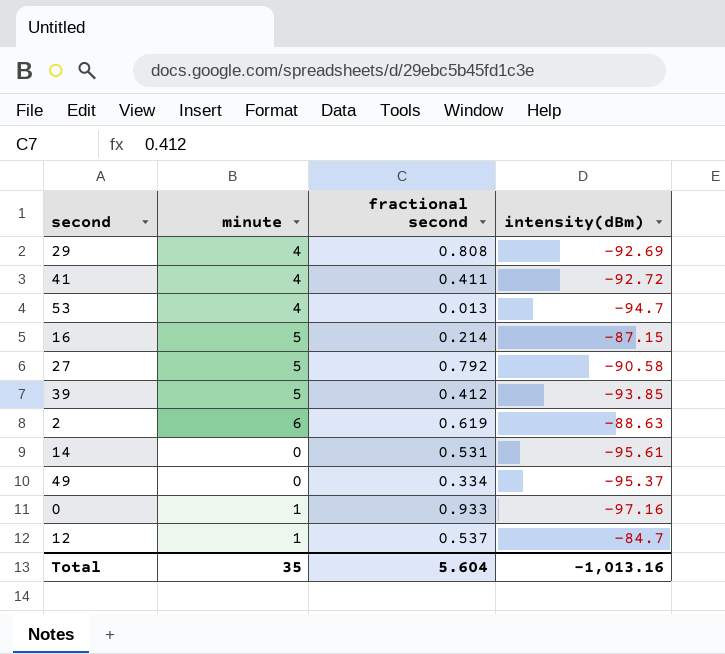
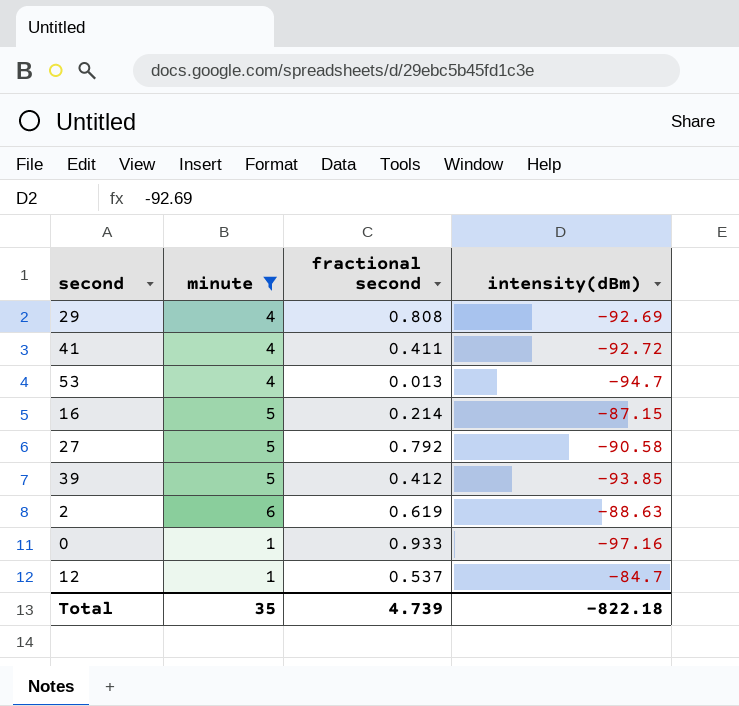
filter: none -> minute != 0
Total | fractional second: 5.604 -> 4.739
Total | intensity(dBm): -1,013.16 -> -822.18

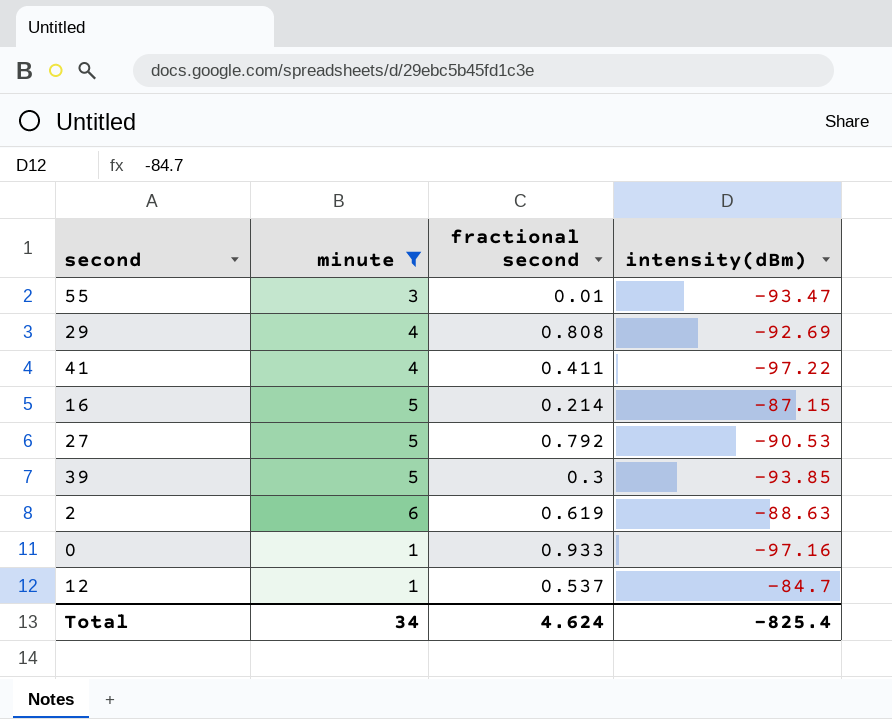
row 53: 4 | 0.013 | -94.7 -> none
row 55: none -> 3 | 0.01 | -93.47
41 | intensity(dBm): -92.72 -> -97.22
27 | intensity(dBm): -90.58 -> -90.53
39 | fractional second: 0.412 -> 0.3
Total | minute: 35 -> 34
Total | fractional second: 4.739 -> 4.624
Total | intensity(dBm): -822.18 -> -825.4

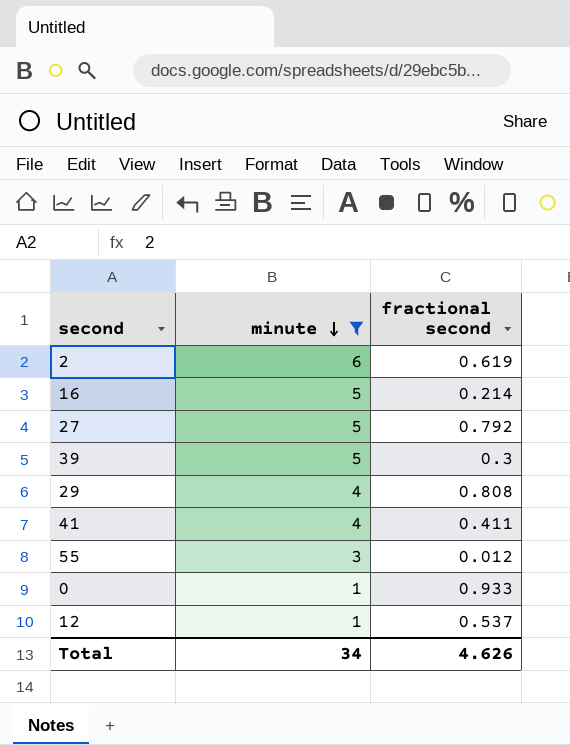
row order: none -> minute descending
column intensity(dBm) | position: 4 -> none
55 | fractional second: 0.01 -> 0.012
Total | fractional second: 4.624 -> 4.626

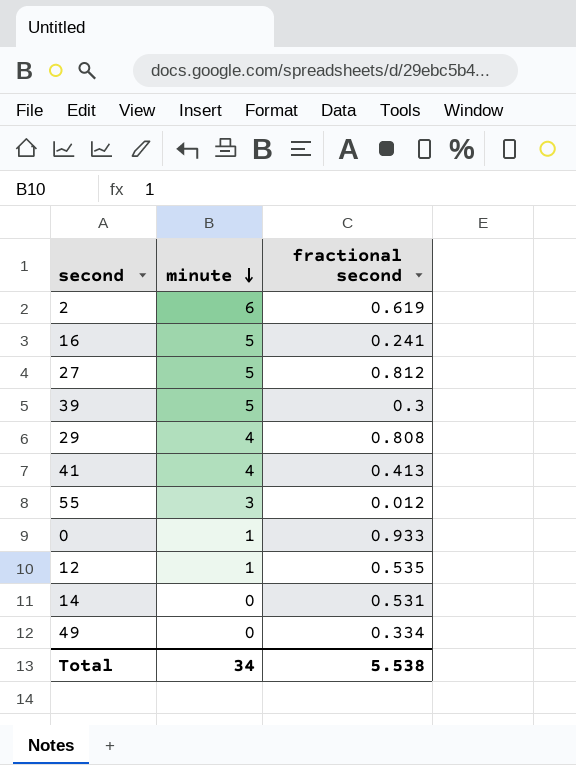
filter: minute != 0 -> none
16 | fractional second: 0.214 -> 0.241
27 | fractional second: 0.792 -> 0.812
41 | fractional second: 0.411 -> 0.413
12 | fractional second: 0.537 -> 0.535
Total | fractional second: 4.626 -> 5.538

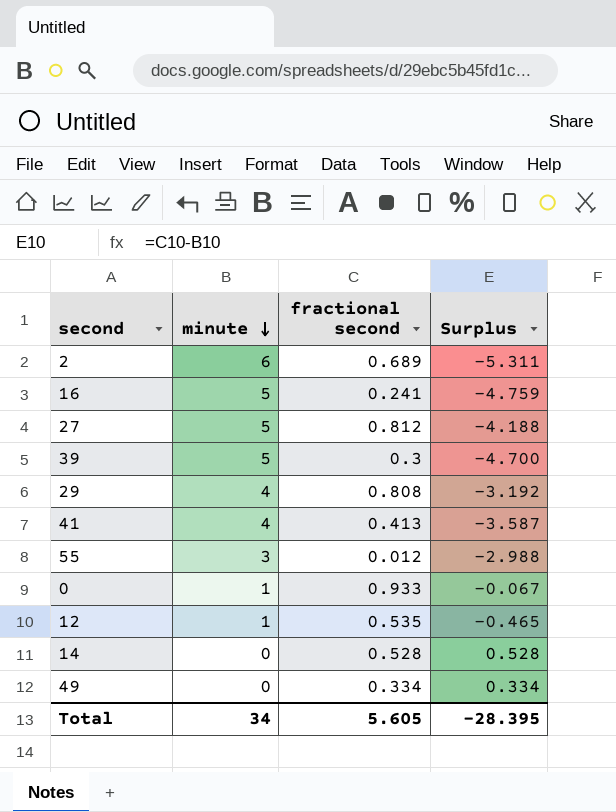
column Surplus | formula: none -> [fractional second] - [minute]
2 | fractional second: 0.619 -> 0.689
14 | fractional second: 0.531 -> 0.528
Total | fractional second: 5.538 -> 5.605

